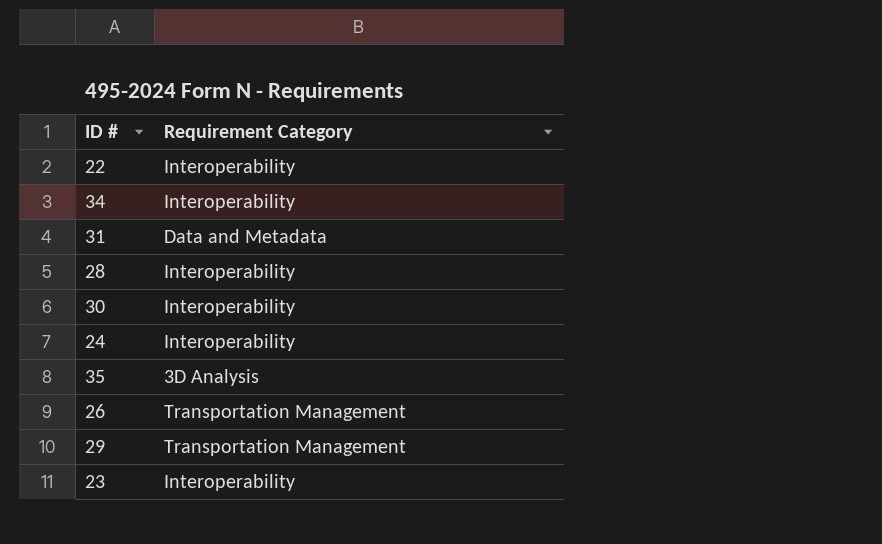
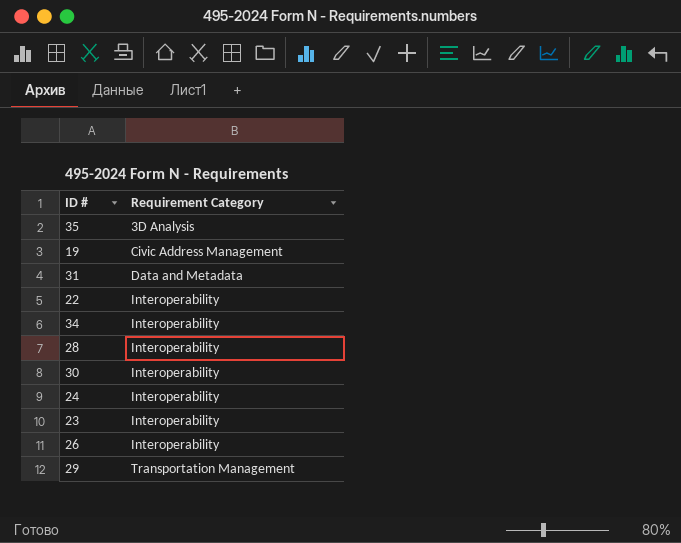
row order: none -> Requirement Category ascending
row 19: none -> Civic Address Management
26 | Requirement Category: Transportation Management -> Interoperability

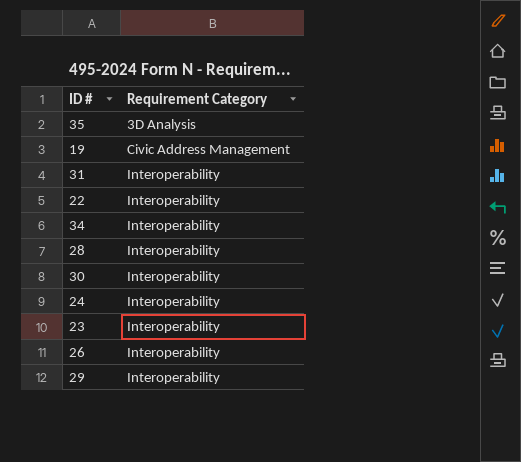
31 | Requirement Category: Data and Metadata -> Interoperability
29 | Requirement Category: Transportation Management -> Interoperability

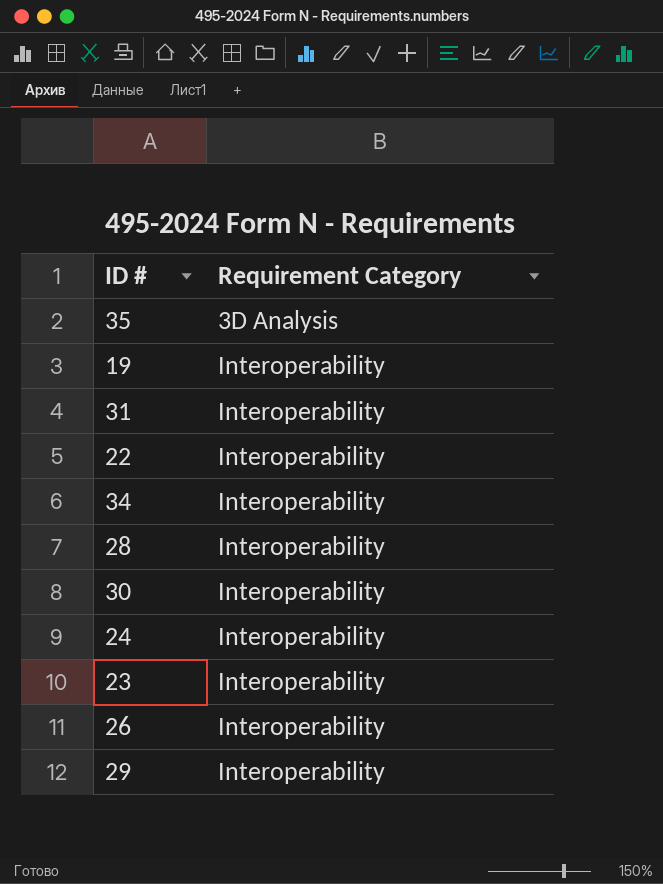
19 | Requirement Category: Civic Address Management -> Interoperability

